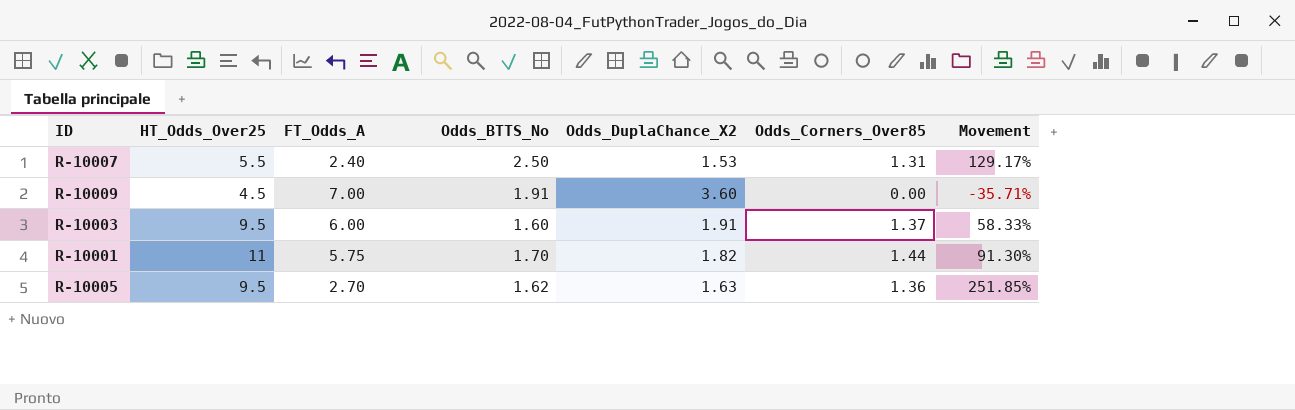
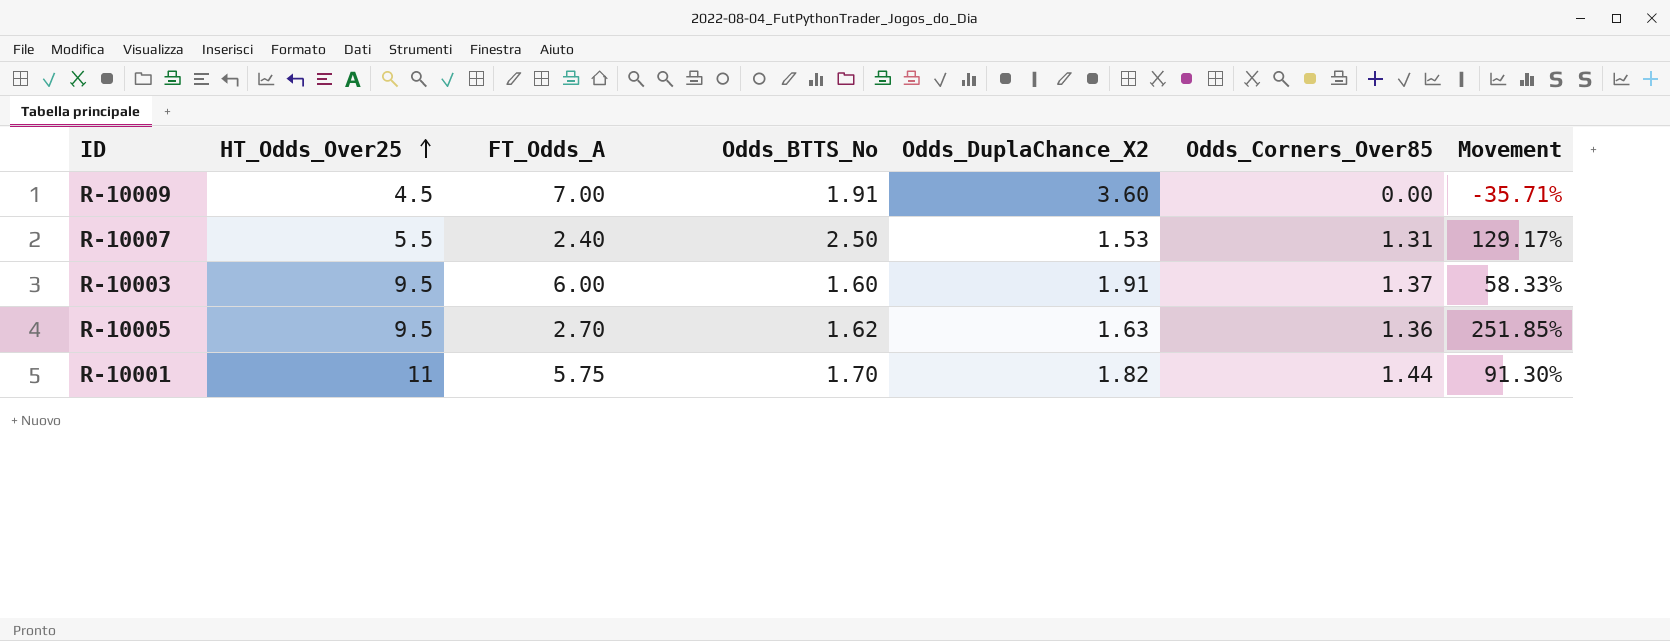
row order: none -> HT_Odds_Over25 ascending

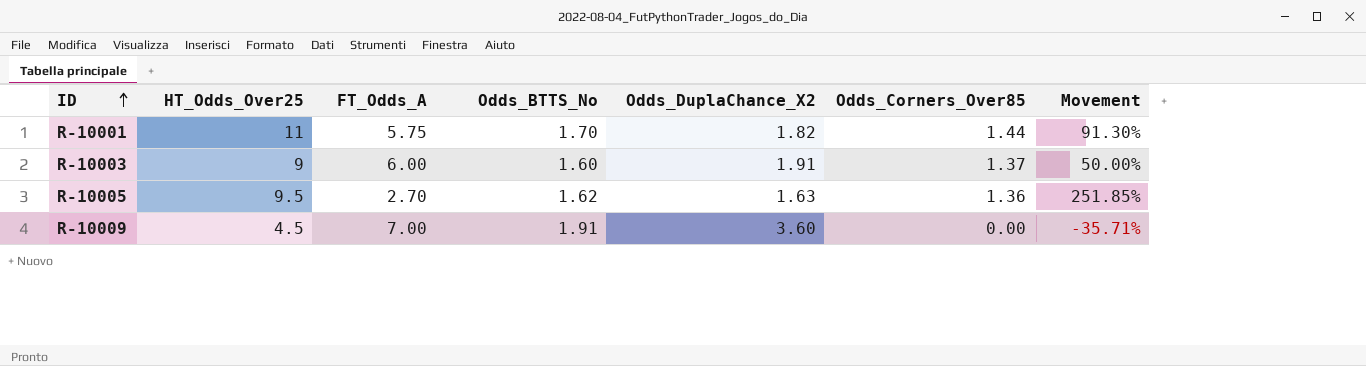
row order: HT_Odds_Over25 ascending -> ID ascending
row R-10007: 5.5 | 2.40 | 2.50 | 1.53 | 1.31 | 129.17% -> none
R-10003 | HT_Odds_Over25: 9.5 -> 9
R-10003 | Movement: 58.33% -> 50.00%

